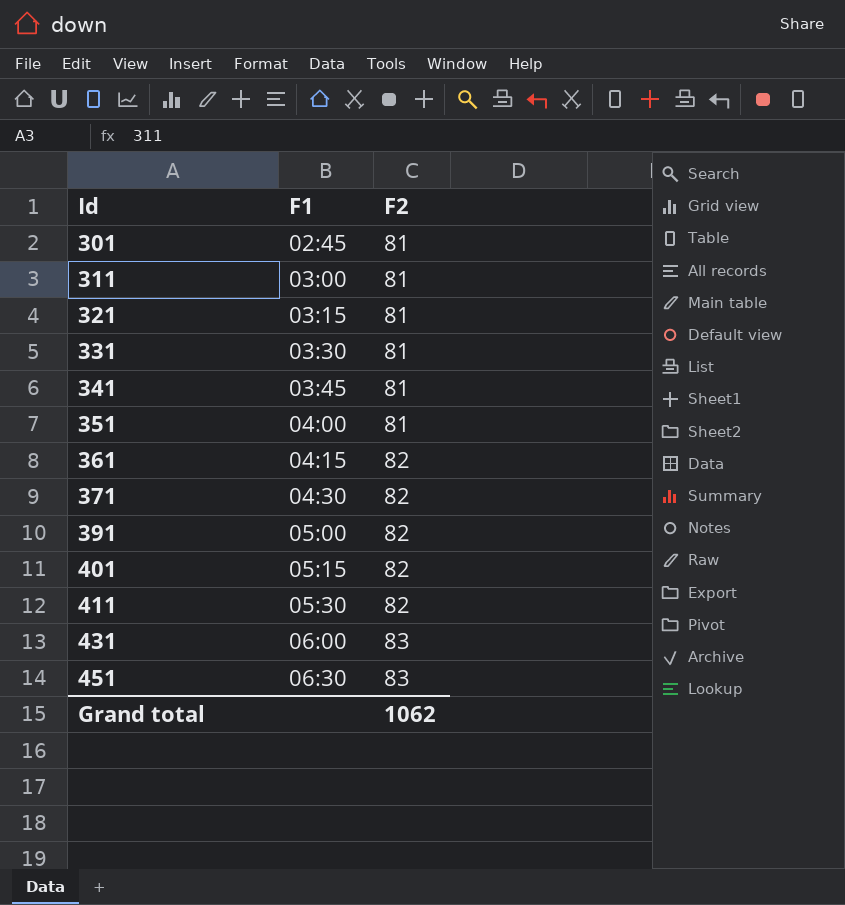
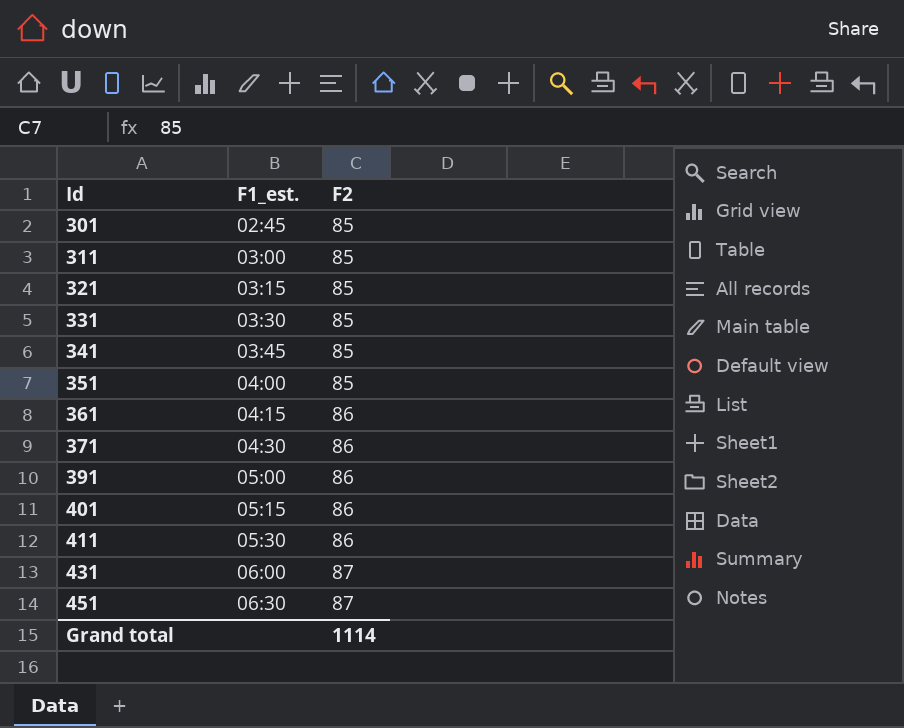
column name: F1 -> F1_est.
301 | F2: 81 -> 85
311 | F2: 81 -> 85
321 | F2: 81 -> 85
331 | F2: 81 -> 85
341 | F2: 81 -> 85
351 | F2: 81 -> 85
361 | F2: 82 -> 86
371 | F2: 82 -> 86
391 | F2: 82 -> 86
401 | F2: 82 -> 86
411 | F2: 82 -> 86
431 | F2: 83 -> 87
451 | F2: 83 -> 87
Grand total | F2: 1062 -> 1114

